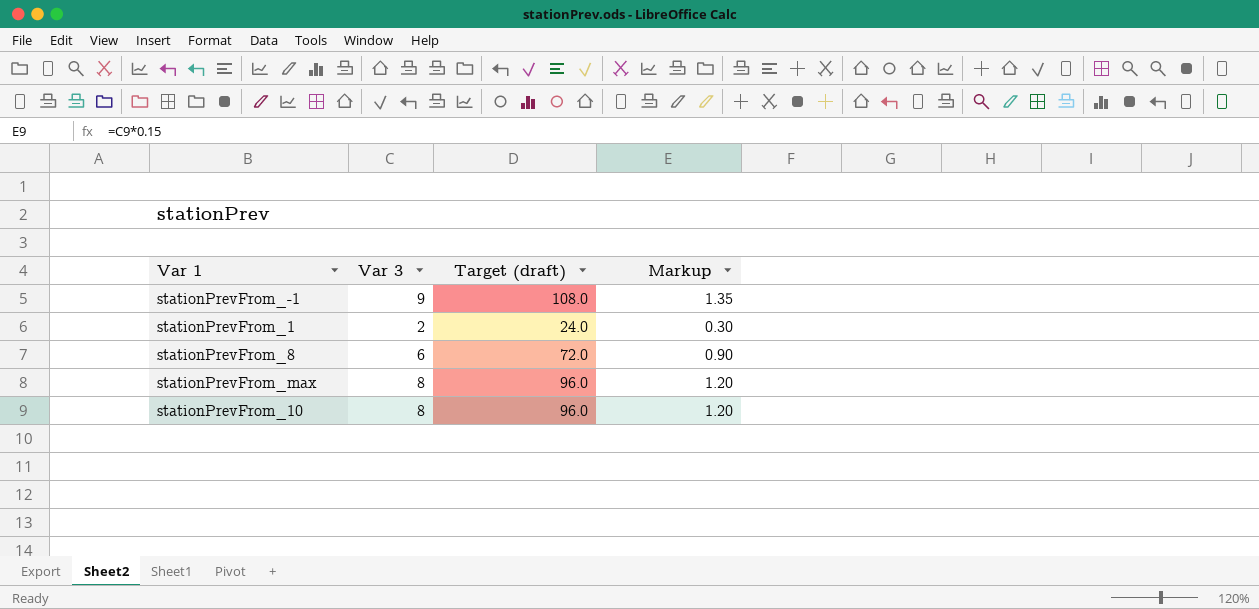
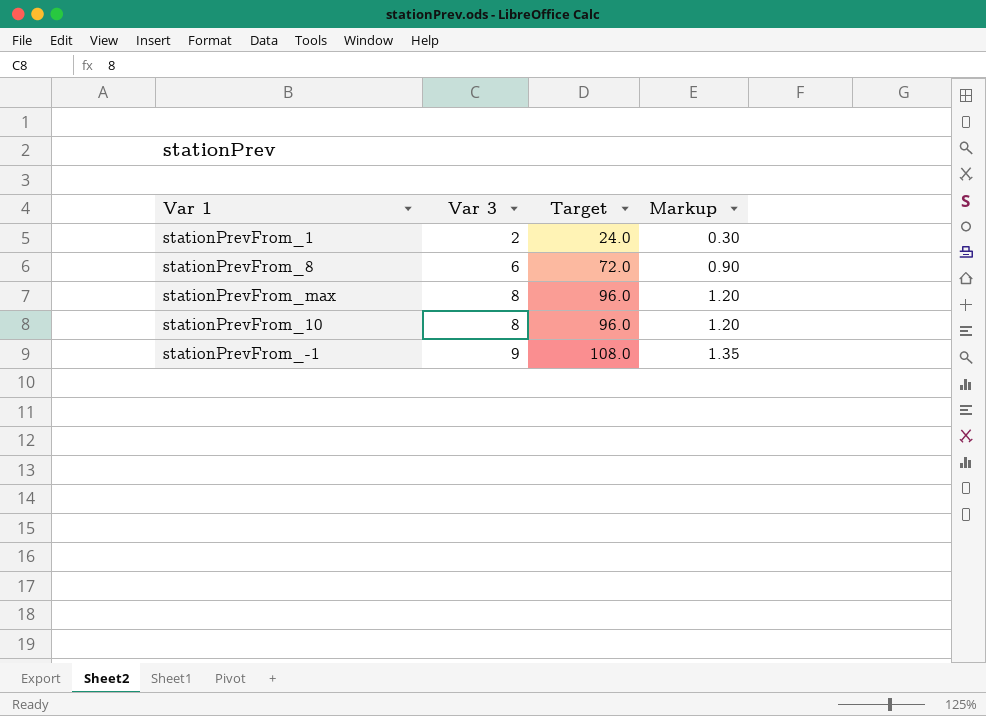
row order: none -> Var 3 ascending
column name: Target (draft) -> Target

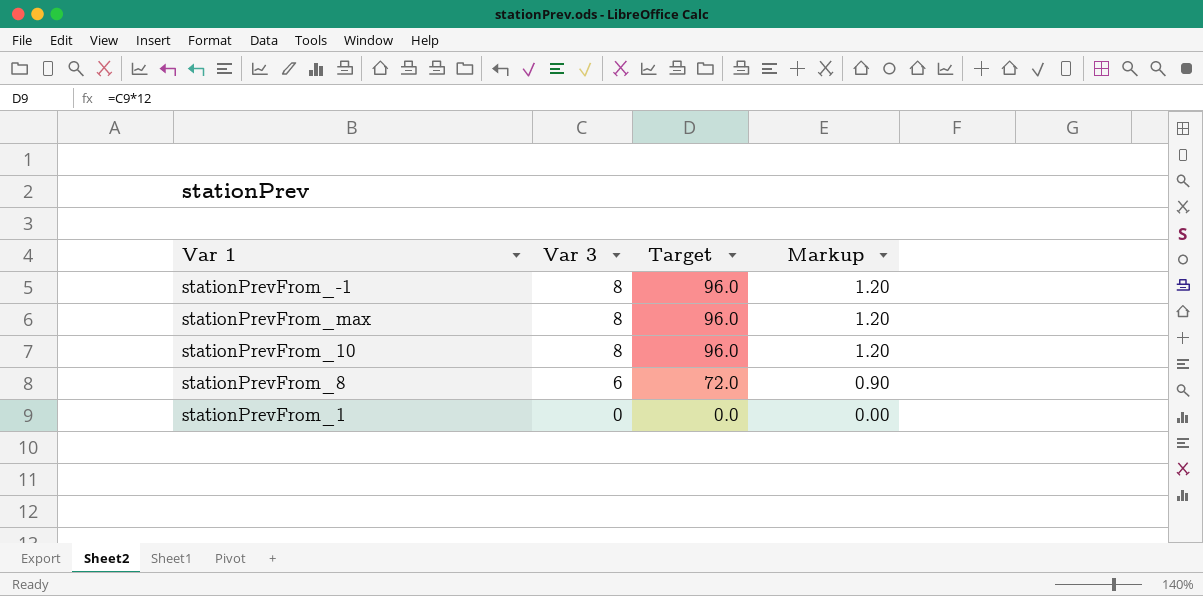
row order: Var 3 ascending -> Var 3 descending
stationPrevFrom_-1 | Var 3: 9 -> 8
stationPrevFrom_-1 | Target: 108.0 -> 96.0
stationPrevFrom_-1 | Markup: 1.35 -> 1.20
stationPrevFrom_1 | Var 3: 2 -> 0
stationPrevFrom_1 | Target: 24.0 -> 0.0
stationPrevFrom_1 | Markup: 0.30 -> 0.00

